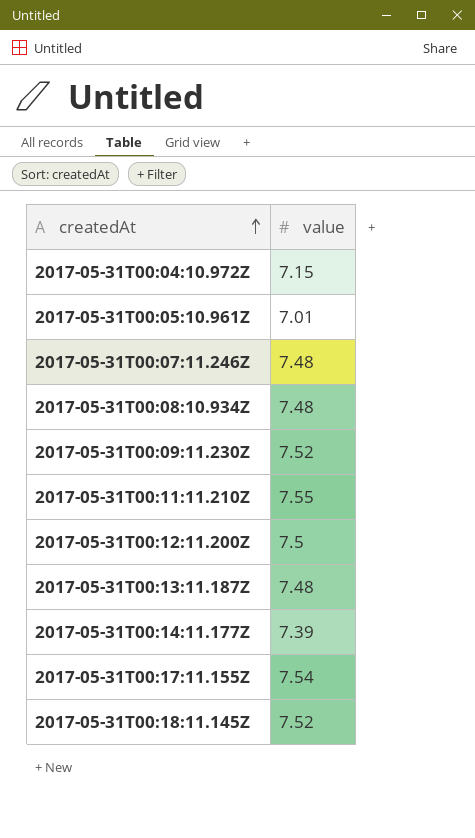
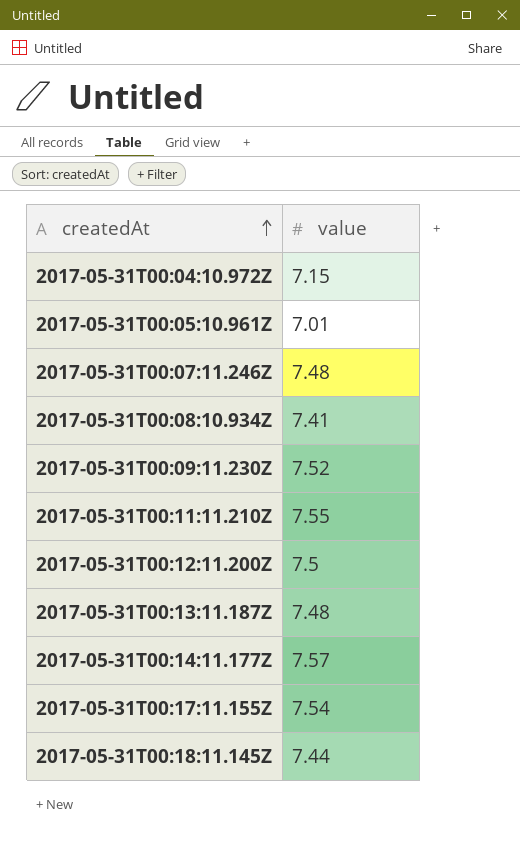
2017-05-31T00:08:10.934Z | value: 7.48 -> 7.41
2017-05-31T00:14:11.177Z | value: 7.39 -> 7.57
2017-05-31T00:18:11.145Z | value: 7.52 -> 7.44

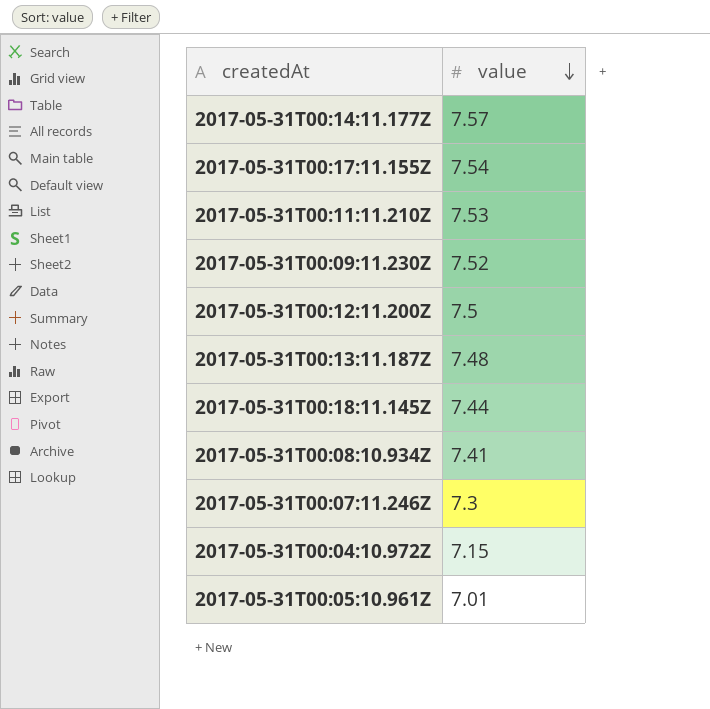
row order: createdAt ascending -> value descending
2017-05-31T00:11:11.210Z | value: 7.55 -> 7.53
2017-05-31T00:07:11.246Z | value: 7.48 -> 7.3

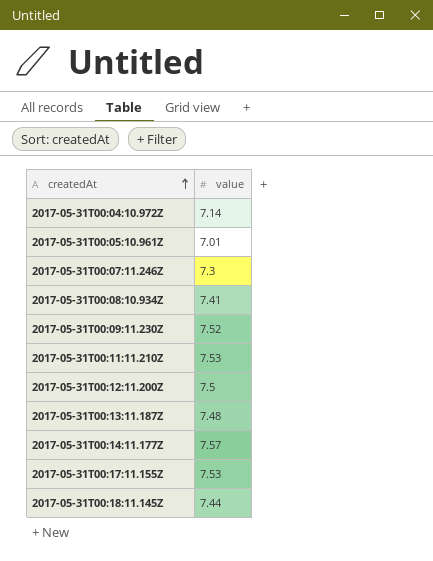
row order: value descending -> createdAt ascending
2017-05-31T00:04:10.972Z | value: 7.15 -> 7.14
2017-05-31T00:17:11.155Z | value: 7.54 -> 7.53

